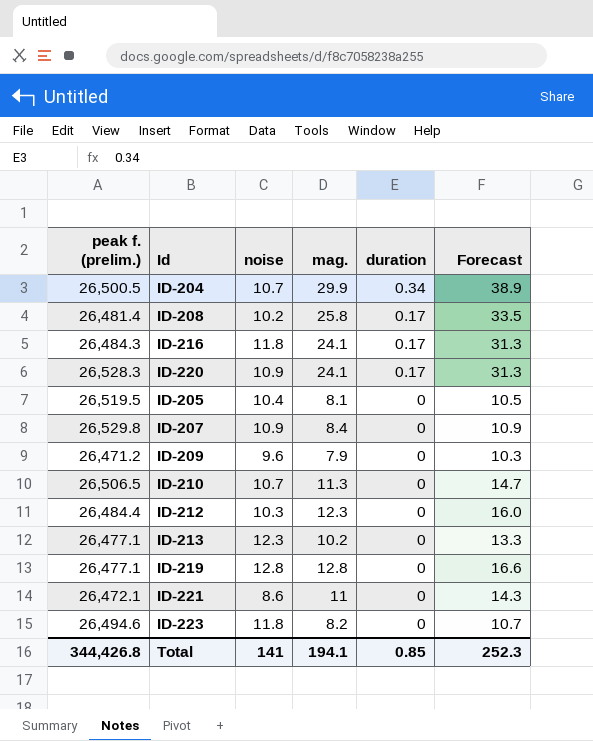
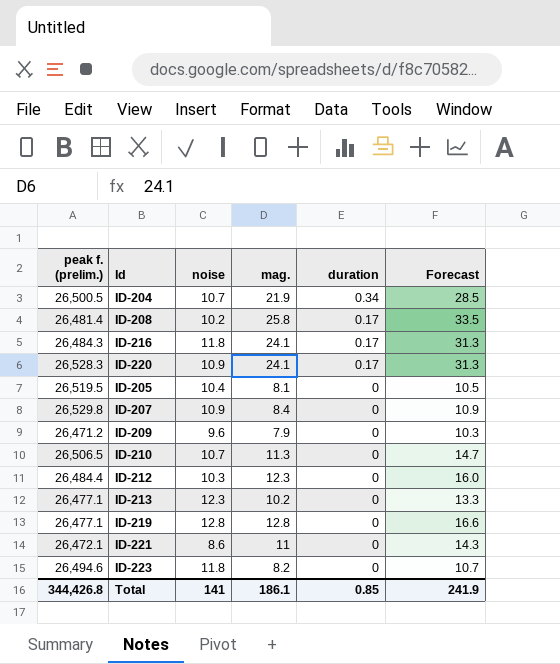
ID-204 | mag.: 29.9 -> 21.9
ID-204 | Forecast: 38.9 -> 28.5
Total | mag.: 194.1 -> 186.1
Total | Forecast: 252.3 -> 241.9

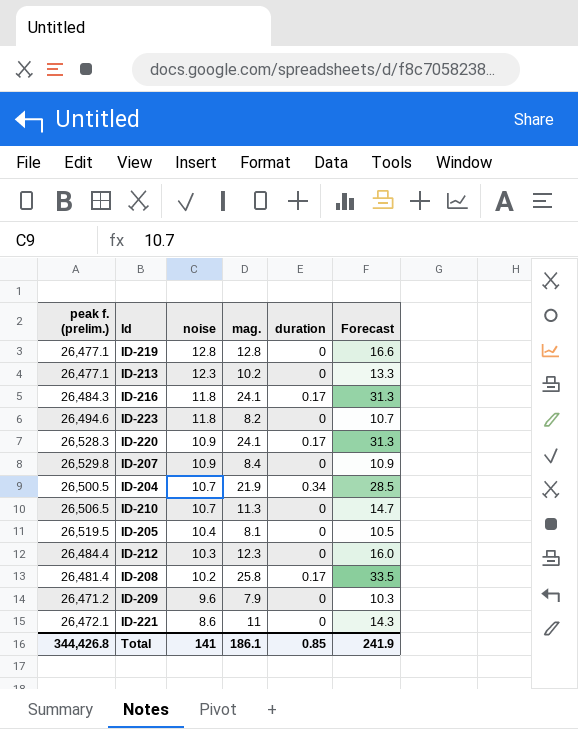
row order: duration descending -> noise descending

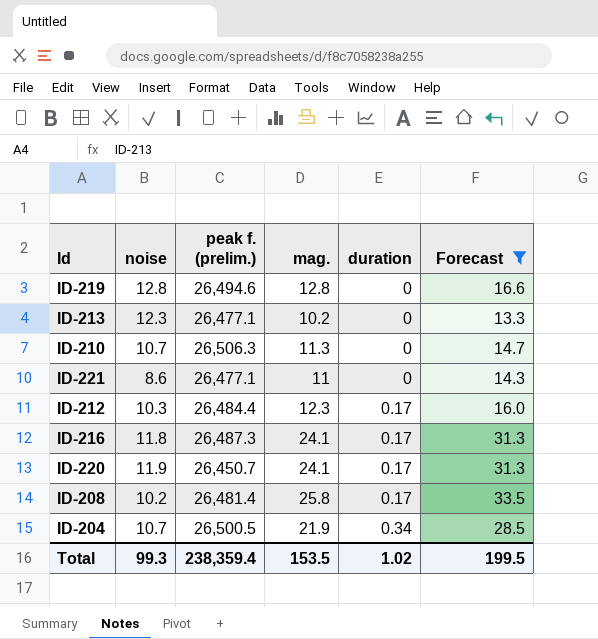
filter: none -> Forecast >= 13.3
row order: noise descending -> duration ascending
column peak f. (prelim.) | position: 1 -> 3
ID-219 | peak f. (prelim.): 26,477.1 -> 26,494.6
ID-210 | peak f. (prelim.): 26,506.5 -> 26,506.3
ID-221 | peak f. (prelim.): 26,472.1 -> 26,477.1
ID-212 | duration: 0 -> 0.17
ID-216 | peak f. (prelim.): 26,484.3 -> 26,487.3
ID-220 | noise: 10.9 -> 11.9
ID-220 | peak f. (prelim.): 26,528.3 -> 26,450.7
Total | noise: 141 -> 99.3
Total | peak f. (prelim.): 344,426.8 -> 238,359.4
Total | mag.: 186.1 -> 153.5
Total | duration: 0.85 -> 1.02
Total | Forecast: 241.9 -> 199.5

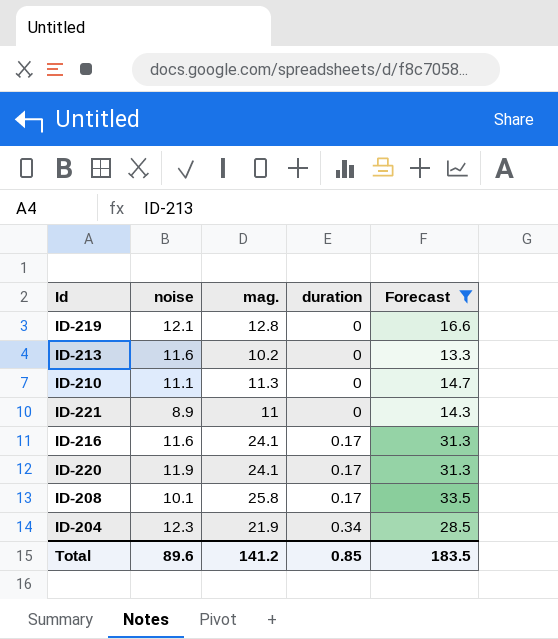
column peak f. (prelim.) | position: 3 -> none
row ID-212: 10.3 | 26,484.4 | 12.3 | 0.17 | 16.0 -> none
ID-219 | noise: 12.8 -> 12.1
ID-213 | noise: 12.3 -> 11.6
ID-210 | noise: 10.7 -> 11.1
ID-221 | noise: 8.6 -> 8.9
ID-216 | noise: 11.8 -> 11.6
ID-208 | noise: 10.2 -> 10.1
ID-204 | noise: 10.7 -> 12.3
Total | noise: 99.3 -> 89.6
Total | mag.: 153.5 -> 141.2
Total | duration: 1.02 -> 0.85
Total | Forecast: 199.5 -> 183.5

